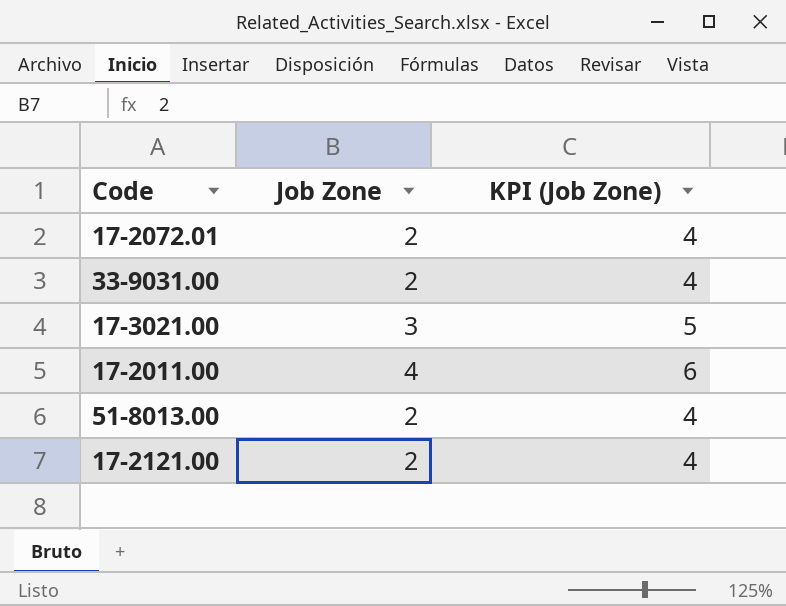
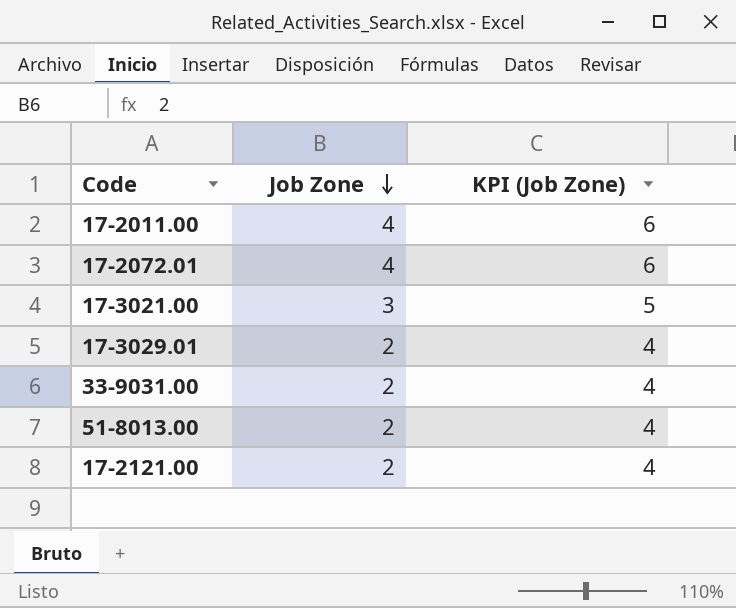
row order: none -> Job Zone descending
17-2072.01 | Job Zone: 2 -> 4
17-2072.01 | KPI (Job Zone): 4 -> 6
row 17-3029.01: none -> 2 | 4

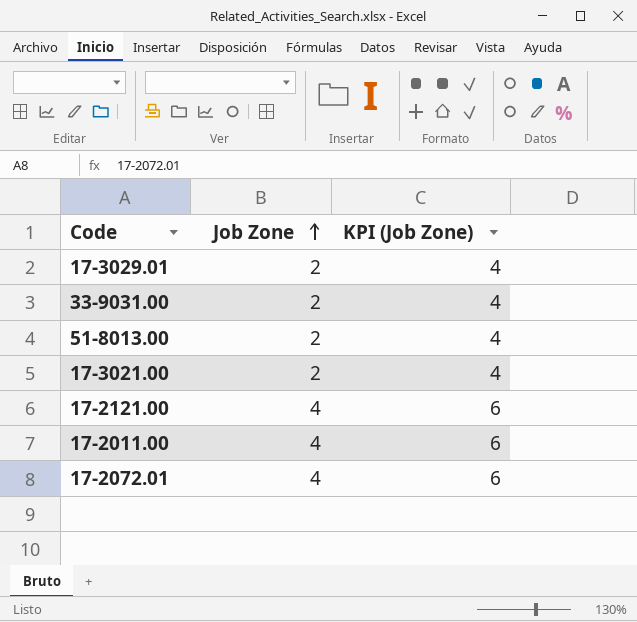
row order: Job Zone descending -> Job Zone ascending
17-3021.00 | Job Zone: 3 -> 2
17-3021.00 | KPI (Job Zone): 5 -> 4
17-2121.00 | Job Zone: 2 -> 4
17-2121.00 | KPI (Job Zone): 4 -> 6

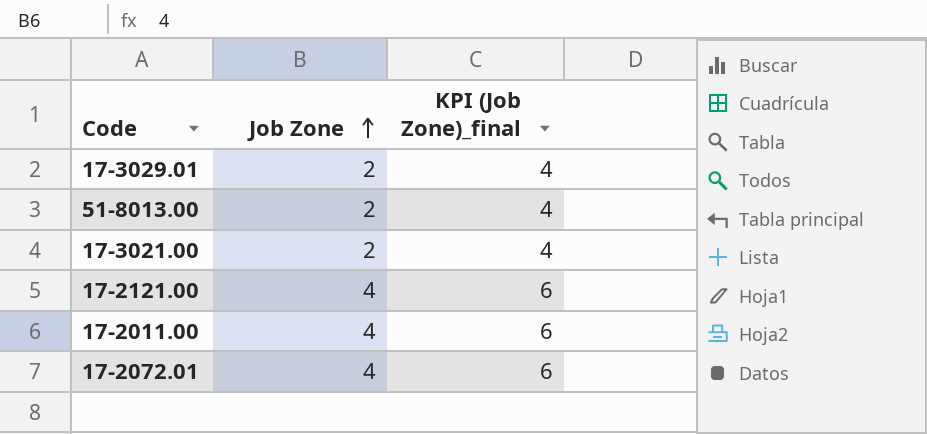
column name: KPI (Job Zone) -> KPI (Job Zone)_final
row 33-9031.00: 2 | 4 -> none

